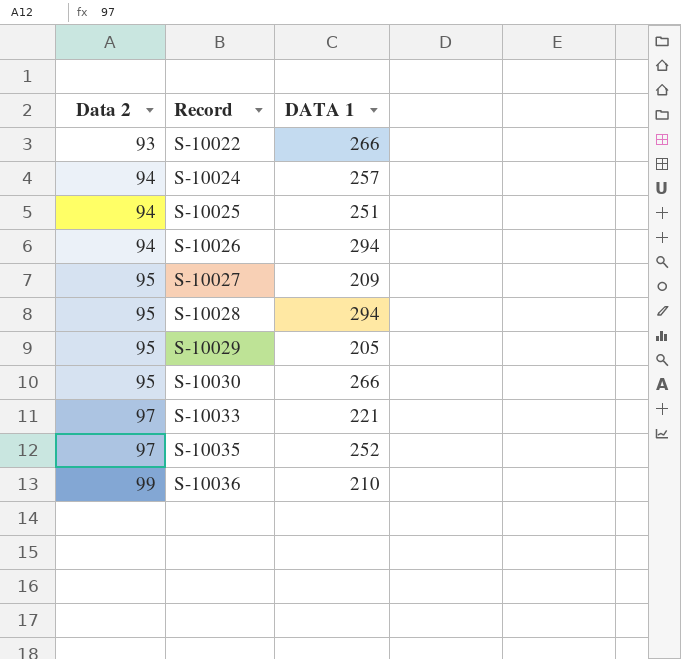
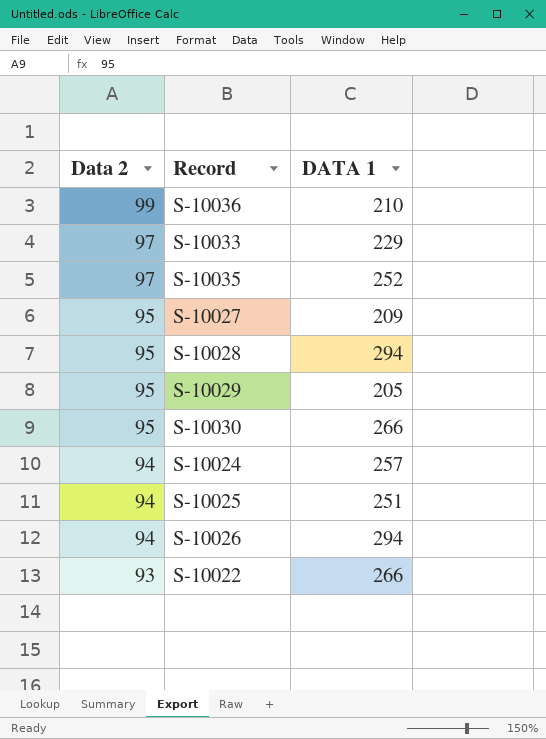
row order: Data 2 ascending -> Data 2 descending
S-10033 | DATA 1: 221 -> 229

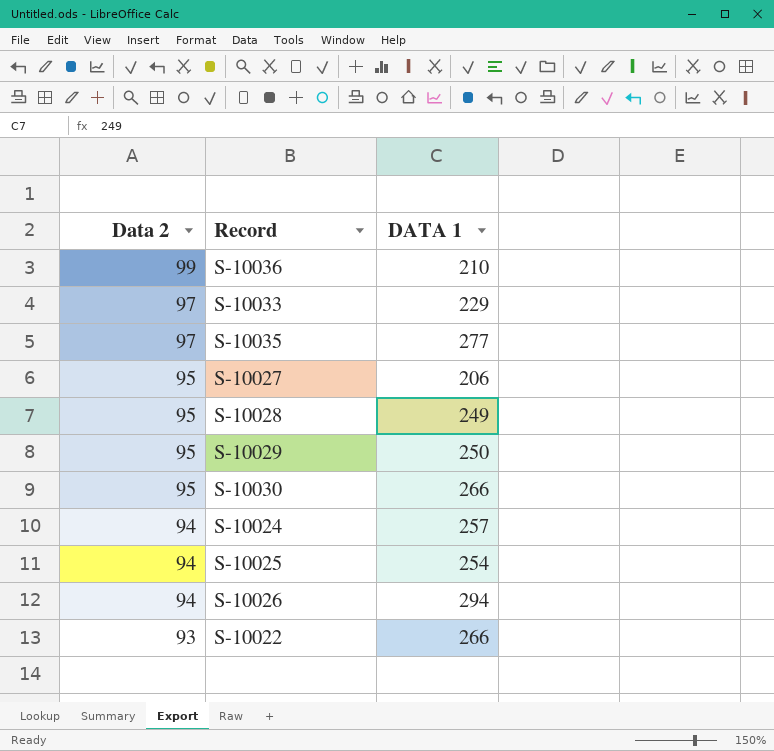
S-10035 | DATA 1: 252 -> 277
S-10027 | DATA 1: 209 -> 206
S-10028 | DATA 1: 294 -> 249
S-10029 | DATA 1: 205 -> 250
S-10025 | DATA 1: 251 -> 254

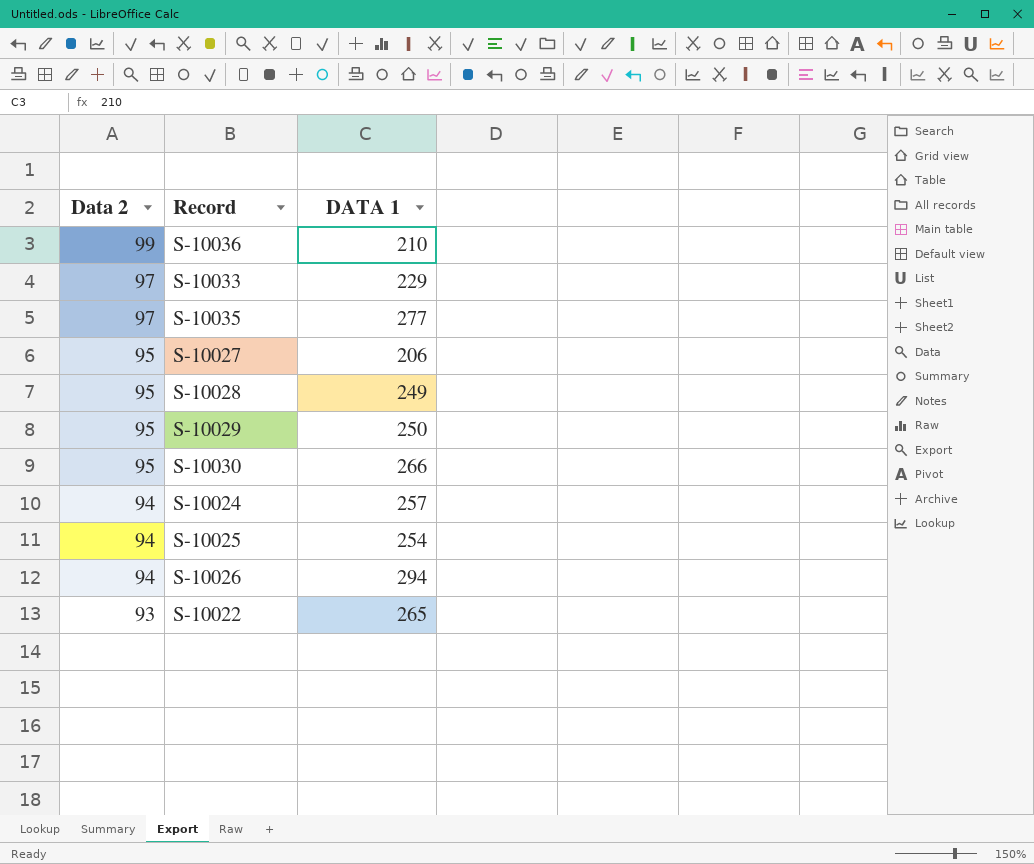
S-10022 | DATA 1: 266 -> 265

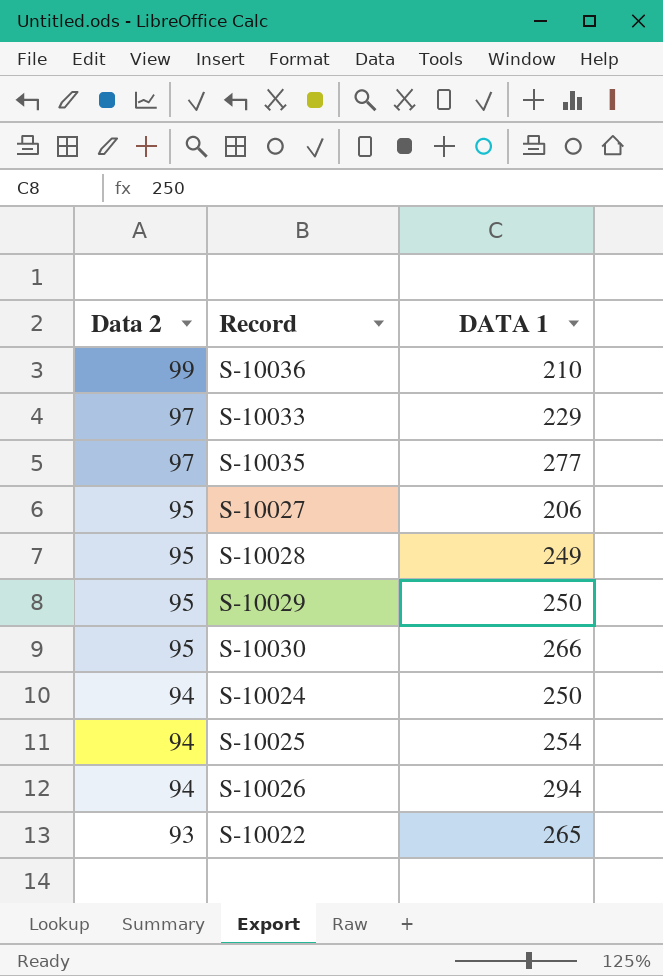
S-10024 | DATA 1: 257 -> 250

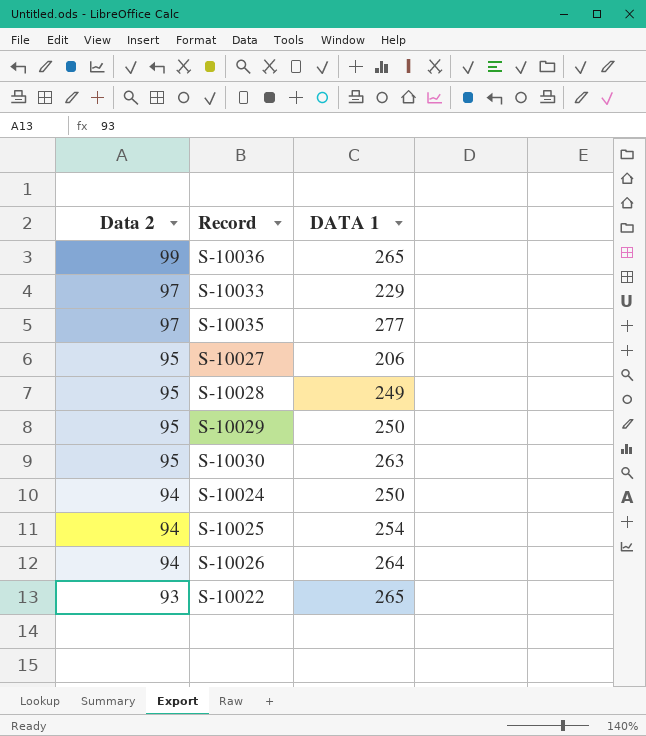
S-10036 | DATA 1: 210 -> 265
S-10030 | DATA 1: 266 -> 263
S-10026 | DATA 1: 294 -> 264

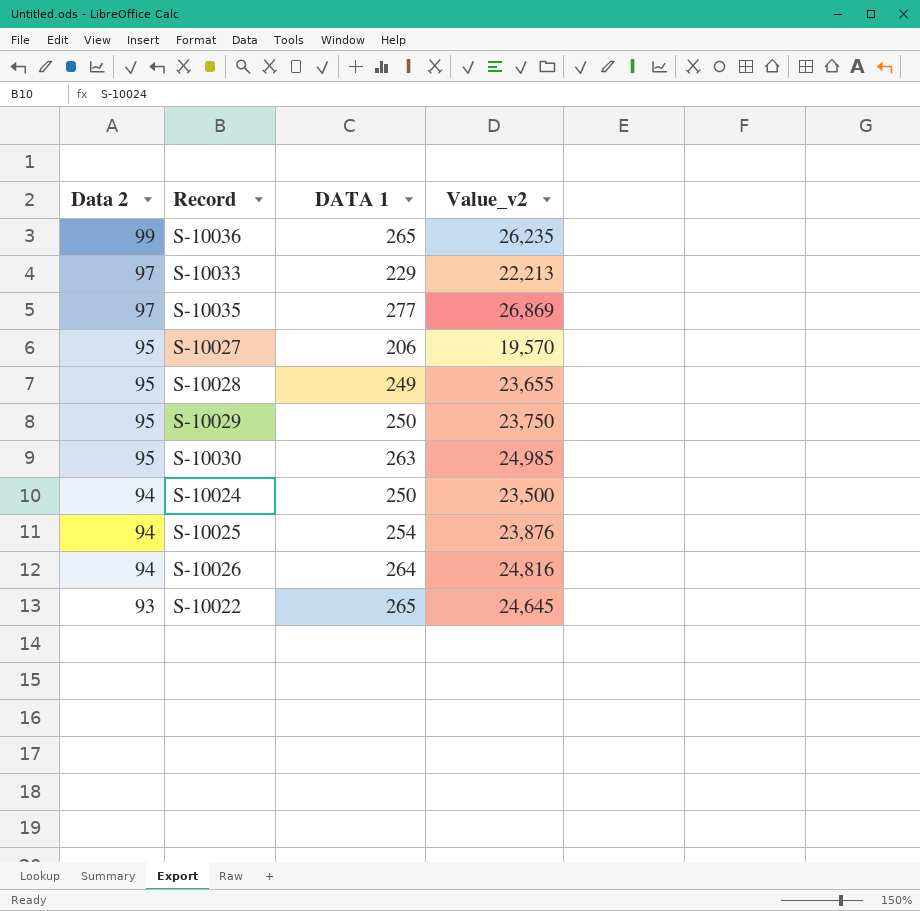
column Value_v2 | formula: none -> [Data 2] * [DATA 1]

